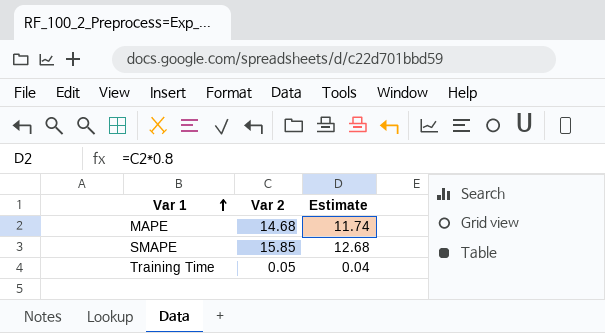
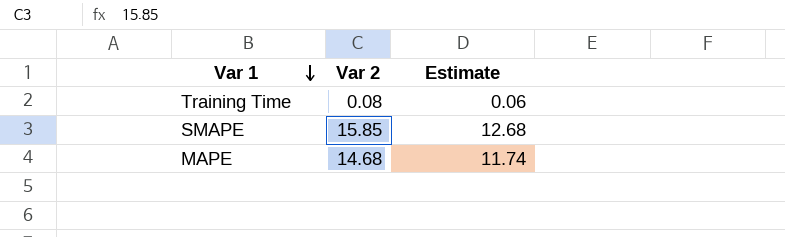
row order: Var 1 ascending -> Var 1 descending
Training Time | Var 2: 0.05 -> 0.08
Training Time | Estimate: 0.04 -> 0.06

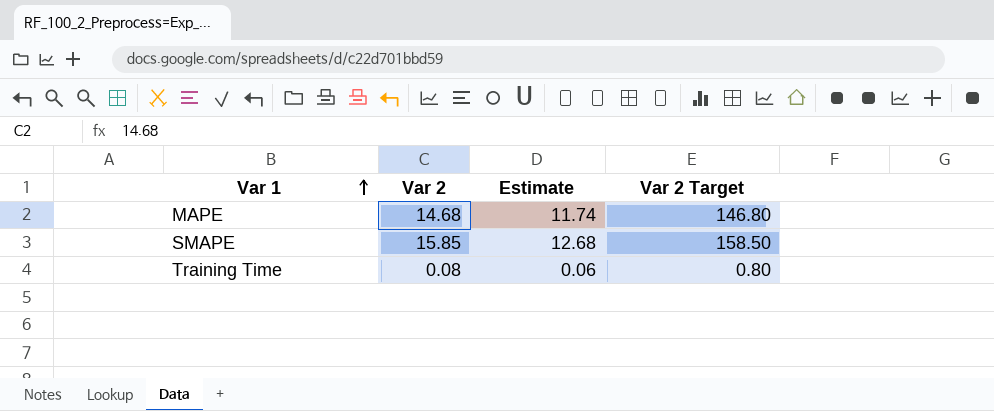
row order: Var 1 descending -> Var 1 ascending
column Var 2 Target | formula: none -> [Var 2] * 10

